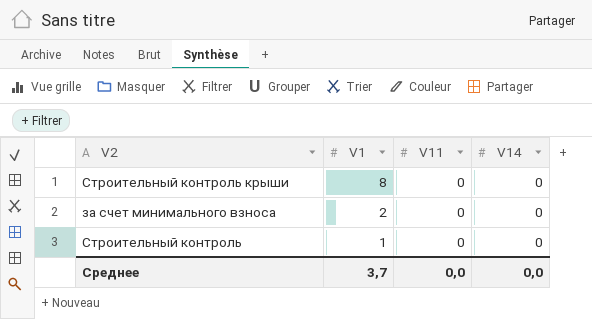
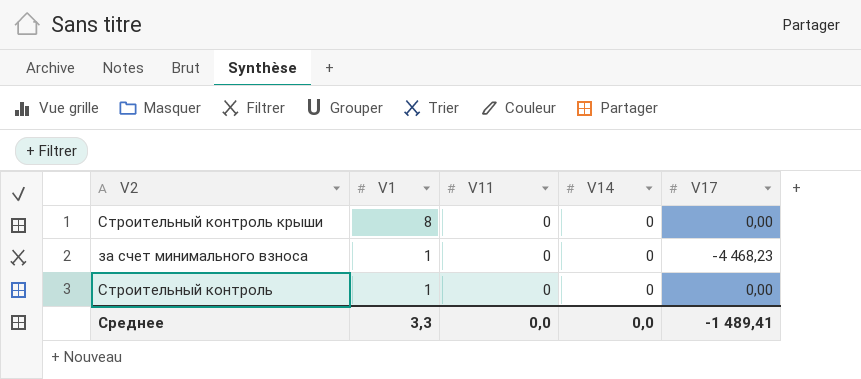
column V17 | position: none -> 5
за счет минимального взноса | V1: 2 -> 1
Среднее | V1: 3,7 -> 3,3

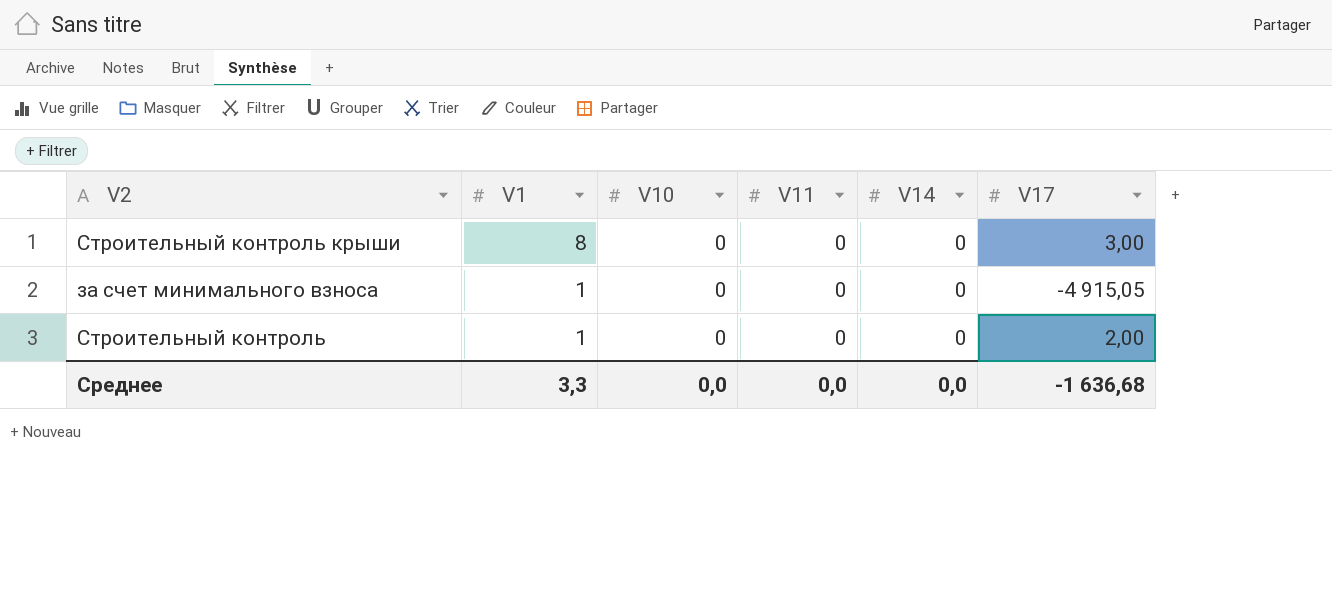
column V10 | position: none -> 3
Строительный контроль крыши | V17: 0,00 -> 3,00
за счет минимального взноса | V17: -4 468,23 -> -4 915,05
Строительный контроль | V17: 0,00 -> 2,00
Среднее | V17: -1 489,41 -> -1 636,68

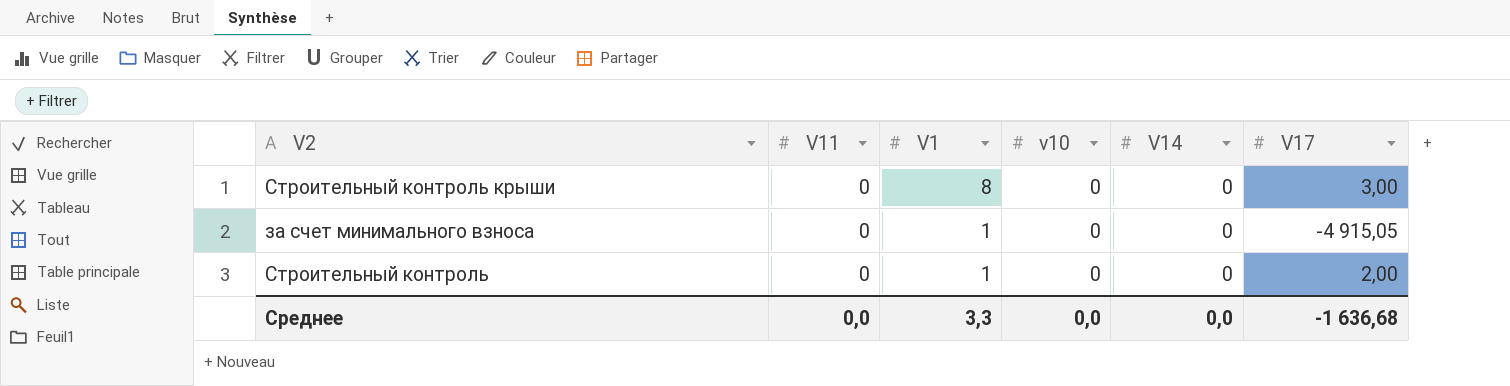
column V11 | position: 4 -> 2
column name: V10 -> v10

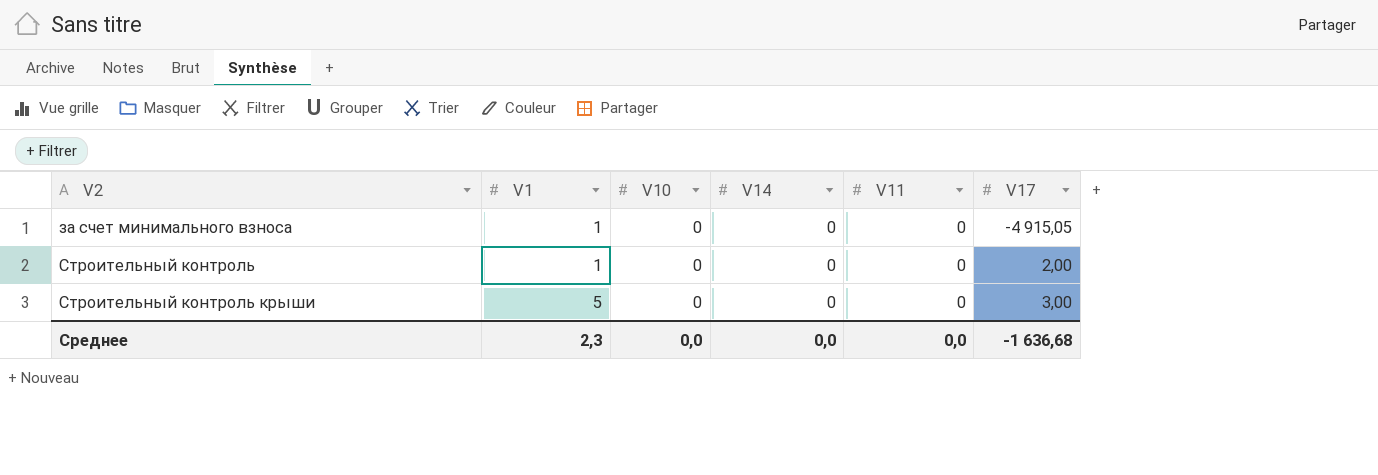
row order: V1 descending -> V2 ascending
column name: v10 -> V10
column V11 | position: 2 -> 5
Строительный контроль крыши | V1: 8 -> 5
Среднее | V1: 3,3 -> 2,3

